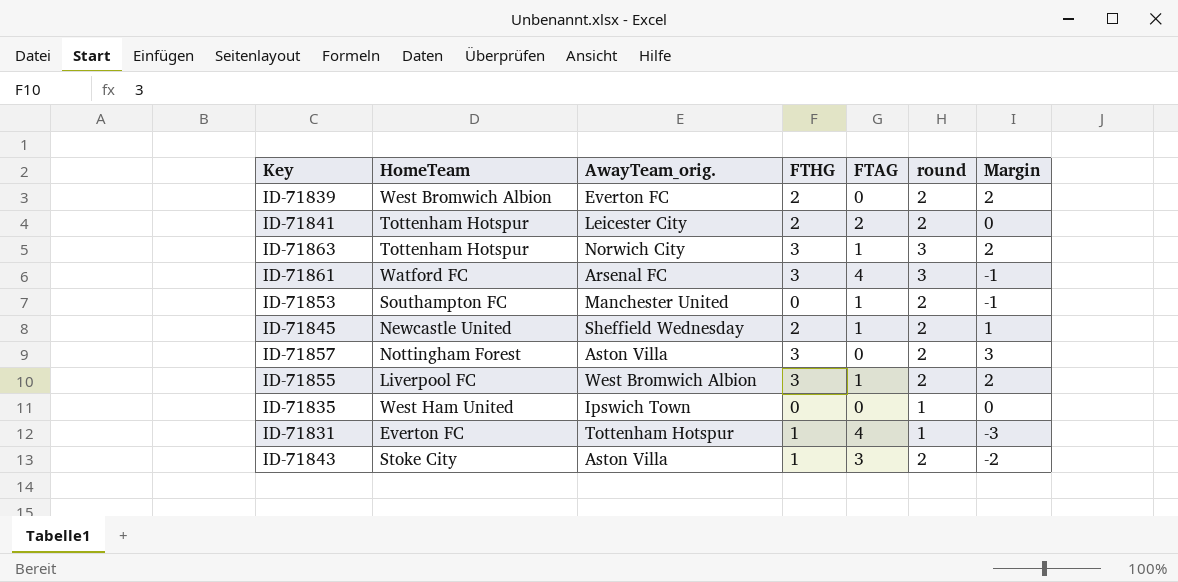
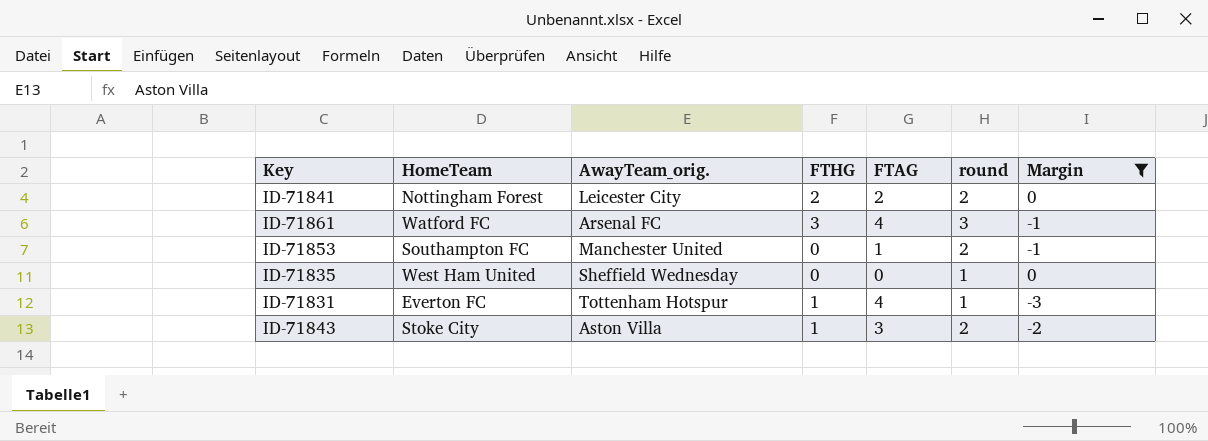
filter: none -> Margin <= 0
ID-71841 | HomeTeam: Tottenham Hotspur -> Nottingham Forest
ID-71835 | AwayTeam_orig.: Ipswich Town -> Sheffield Wednesday

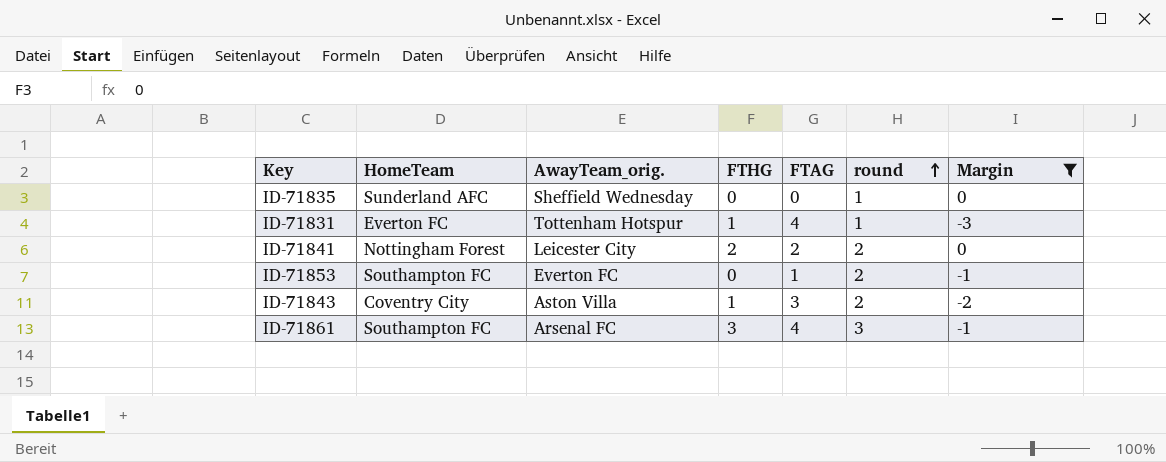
row order: none -> round ascending
ID-71835 | HomeTeam: West Ham United -> Sunderland AFC
ID-71853 | AwayTeam_orig.: Manchester United -> Everton FC
ID-71843 | HomeTeam: Stoke City -> Coventry City
ID-71861 | HomeTeam: Watford FC -> Southampton FC

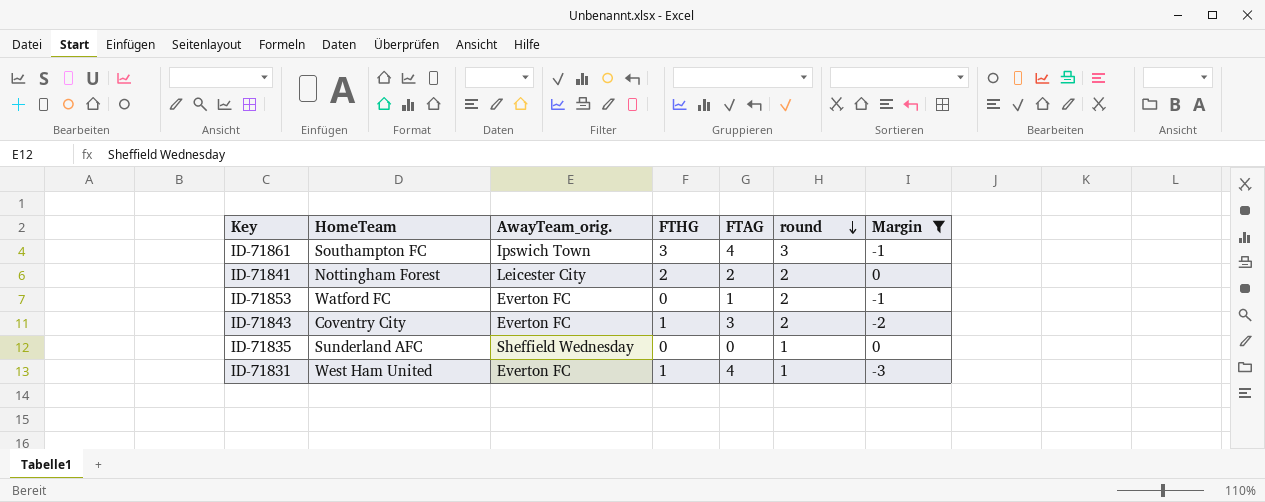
row order: round ascending -> round descending
ID-71861 | AwayTeam_orig.: Arsenal FC -> Ipswich Town
ID-71853 | HomeTeam: Southampton FC -> Watford FC
ID-71843 | AwayTeam_orig.: Aston Villa -> Everton FC
ID-71831 | HomeTeam: Everton FC -> West Ham United
ID-71831 | AwayTeam_orig.: Tottenham Hotspur -> Everton FC

